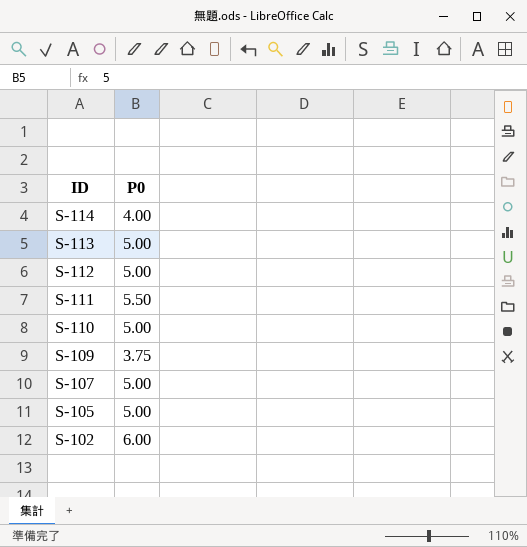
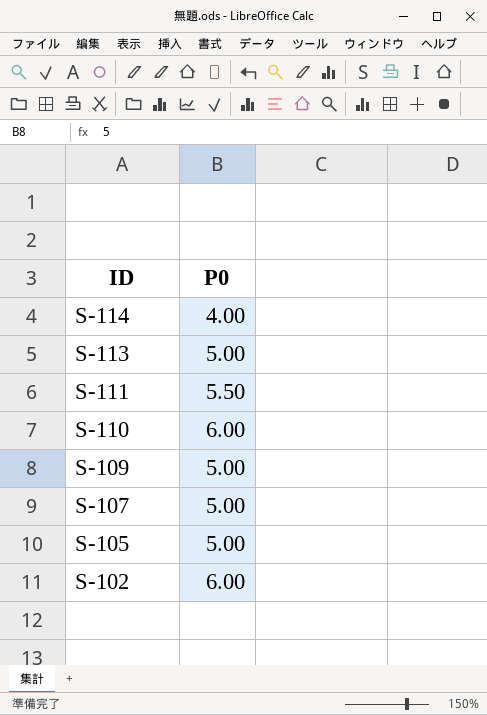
row S-112: 5.00 -> none
S-110 | P0: 5.00 -> 6.00
S-109 | P0: 3.75 -> 5.00

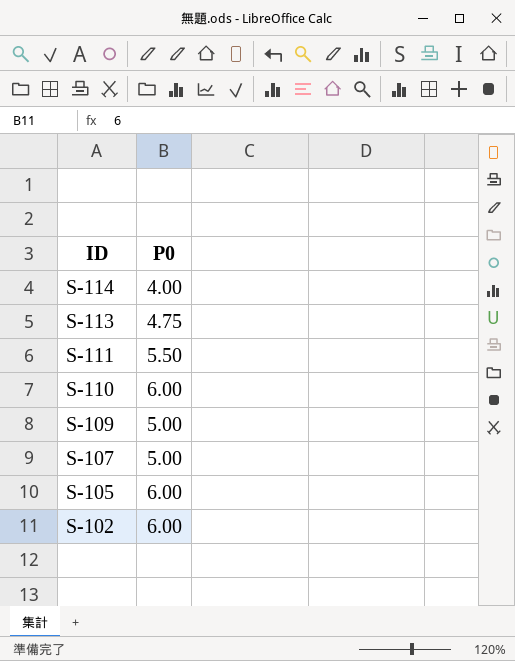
S-113 | P0: 5.00 -> 4.75
S-105 | P0: 5.00 -> 6.00

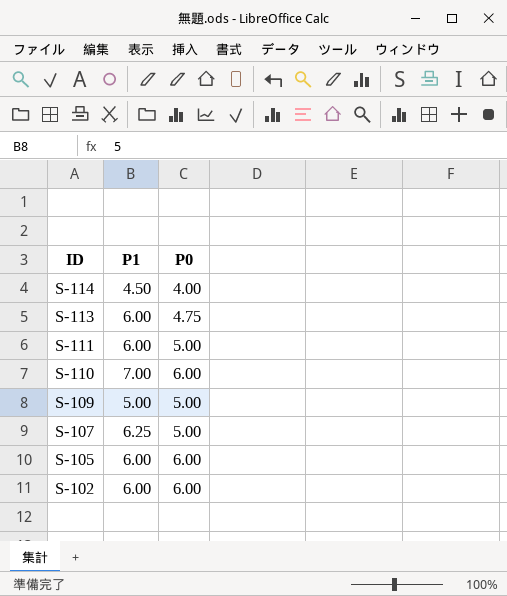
column P1 | position: none -> 2
S-111 | P0: 5.50 -> 5.00

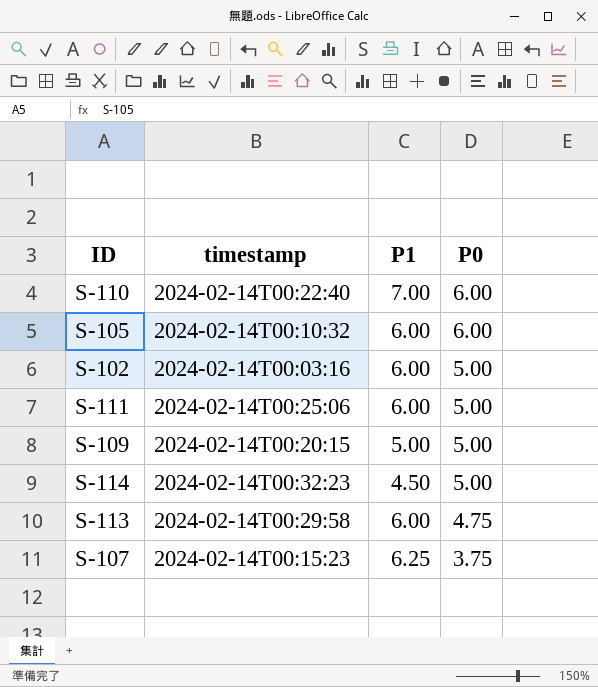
row order: ID descending -> P0 descending
column timestamp | position: none -> 2
S-102 | P0: 6.00 -> 5.00
S-114 | P0: 4.00 -> 5.00
S-107 | P0: 5.00 -> 3.75

